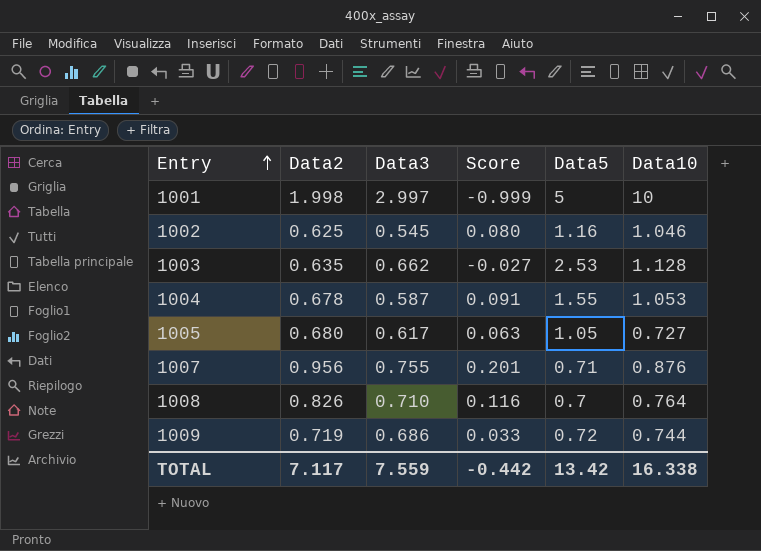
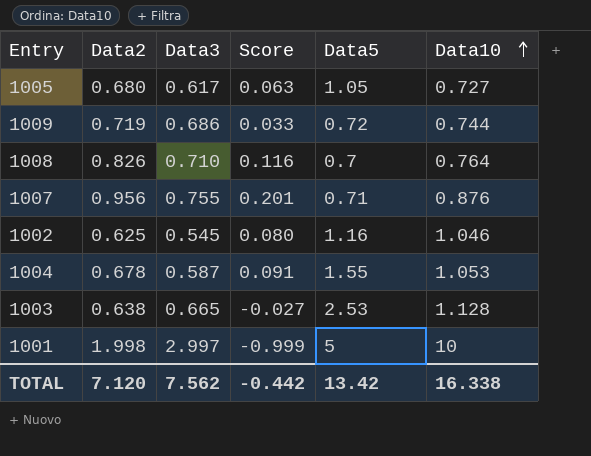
row order: Entry ascending -> Data10 ascending
1003 | Data2: 0.635 -> 0.638
1003 | Data3: 0.662 -> 0.665
TOTAL | Data2: 7.117 -> 7.120
TOTAL | Data3: 7.559 -> 7.562

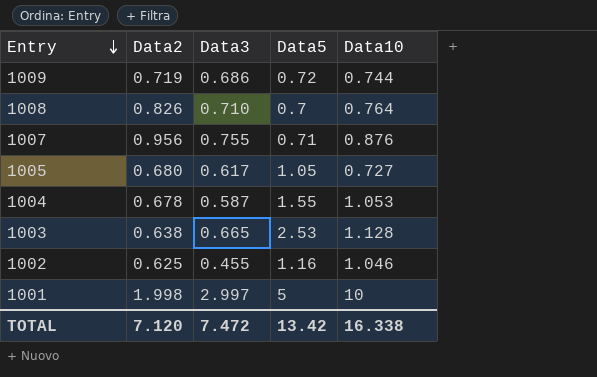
row order: Data10 ascending -> Entry descending
column Score | formula: [Data2] - [Data3] -> none
1002 | Data3: 0.545 -> 0.455
TOTAL | Data3: 7.562 -> 7.472

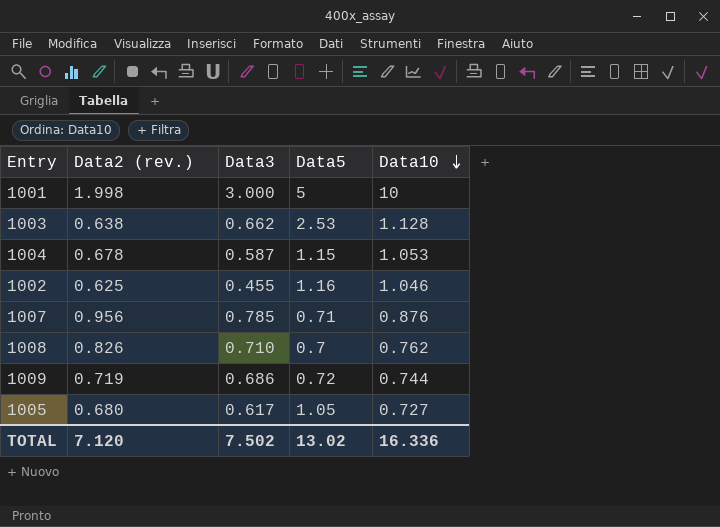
row order: Entry descending -> Data10 descending
column name: Data2 -> Data2 (rev.)
1001 | Data3: 2.997 -> 3.000
1003 | Data3: 0.665 -> 0.662
1004 | Data5: 1.55 -> 1.15
1007 | Data3: 0.755 -> 0.785
1008 | Data10: 0.764 -> 0.762
TOTAL | Data3: 7.472 -> 7.502
TOTAL | Data5: 13.42 -> 13.02
TOTAL | Data10: 16.338 -> 16.336

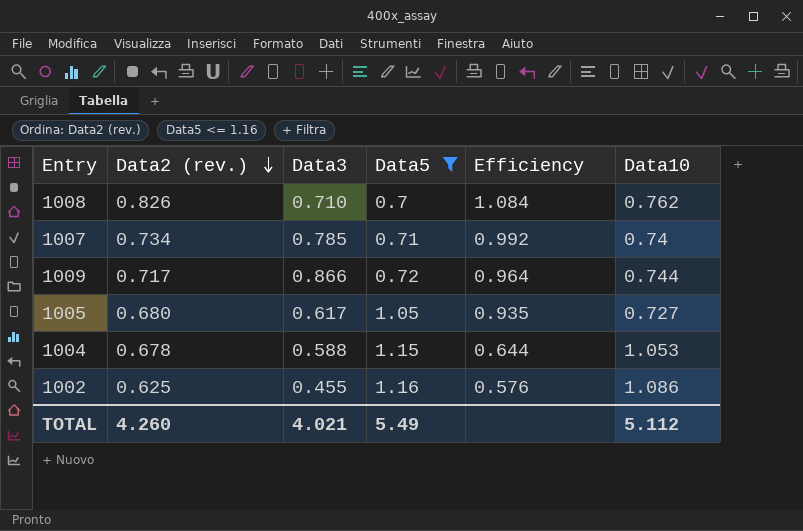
filter: none -> Data5 <= 1.16
row order: Data10 descending -> Data2 (rev.) descending
column Efficiency | formula: none -> [Data2 (rev.)] / [Data10]
1007 | Data2 (rev.): 0.956 -> 0.734
1007 | Data10: 0.876 -> 0.74
1009 | Data2 (rev.): 0.719 -> 0.717
1009 | Data3: 0.686 -> 0.866
1004 | Data3: 0.587 -> 0.588
1002 | Data10: 1.046 -> 1.086
TOTAL | Data2 (rev.): 7.120 -> 4.260
TOTAL | Data3: 7.502 -> 4.021
TOTAL | Data5: 13.02 -> 5.49
TOTAL | Data10: 16.336 -> 5.112

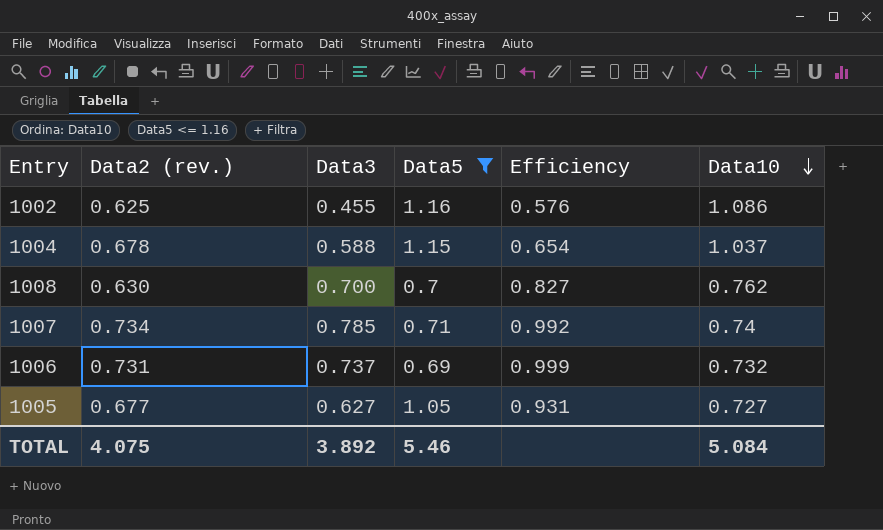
row order: Data2 (rev.) descending -> Data10 descending
row 1009: 0.717 | 0.866 | 0.72 | 0.964 | 0.744 -> none
1004 | Efficiency: 0.644 -> 0.654
1004 | Data10: 1.053 -> 1.037
1008 | Data2 (rev.): 0.826 -> 0.630
1008 | Data3: 0.710 -> 0.700
1008 | Efficiency: 1.084 -> 0.827
row 1006: none -> 0.731 | 0.737 | 0.69 | 0.999 | 0.732
1005 | Data2 (rev.): 0.680 -> 0.677
1005 | Data3: 0.617 -> 0.627
1005 | Efficiency: 0.935 -> 0.931
TOTAL | Data2 (rev.): 4.260 -> 4.075
TOTAL | Data3: 4.021 -> 3.892
TOTAL | Data5: 5.49 -> 5.46
TOTAL | Data10: 5.112 -> 5.084

